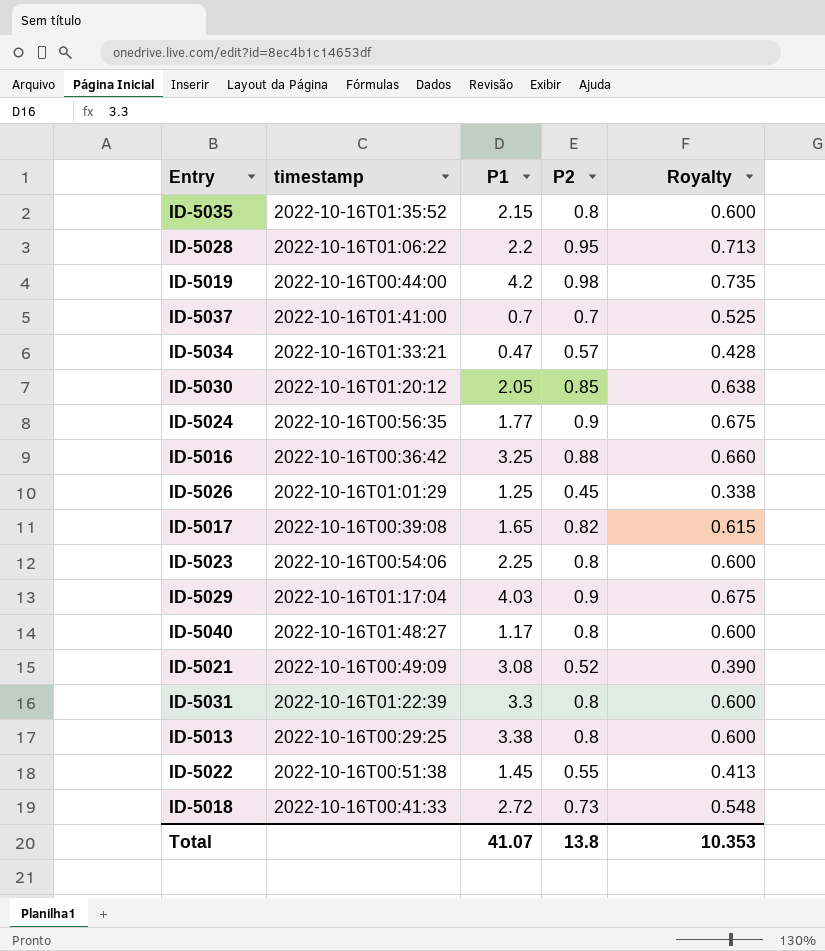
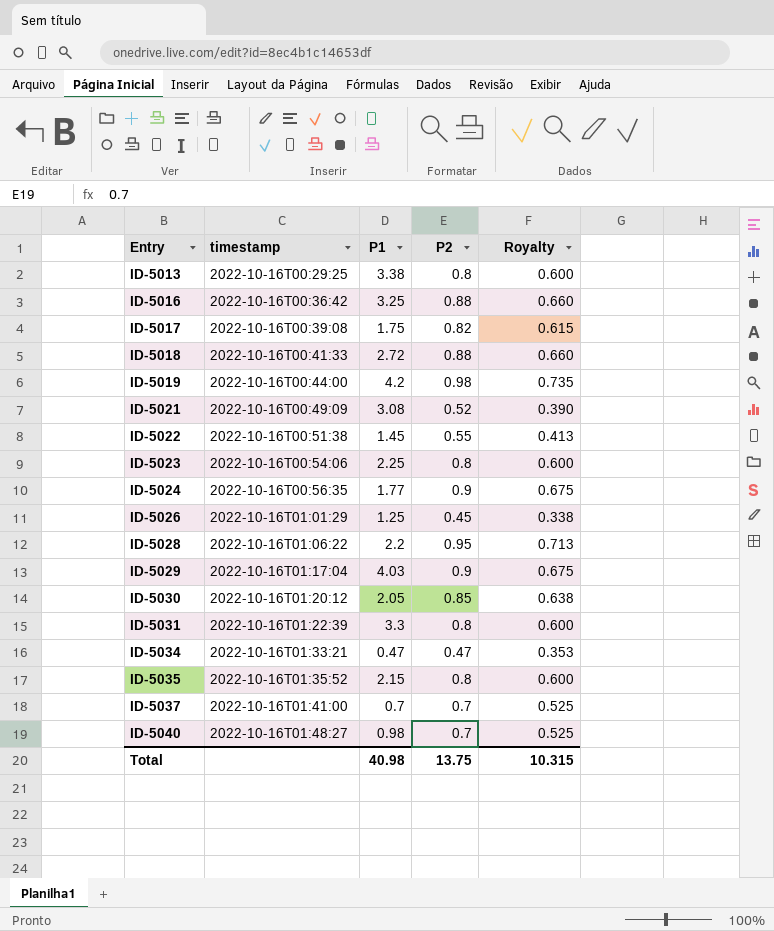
row order: none -> Entry ascending
ID-5017 | P1: 1.65 -> 1.75
ID-5018 | P2: 0.73 -> 0.88
ID-5018 | Royalty: 0.548 -> 0.660
ID-5034 | P2: 0.57 -> 0.47
ID-5034 | Royalty: 0.428 -> 0.353
ID-5040 | P1: 1.17 -> 0.98
ID-5040 | P2: 0.8 -> 0.7
ID-5040 | Royalty: 0.600 -> 0.525
Total | P1: 41.07 -> 40.98
Total | P2: 13.8 -> 13.75
Total | Royalty: 10.353 -> 10.315

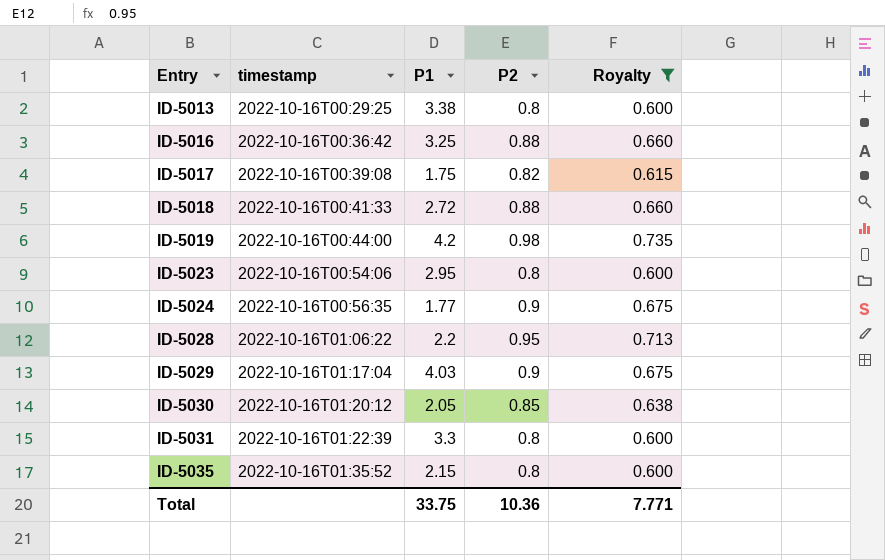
filter: none -> Royalty >= 0.600
ID-5023 | P1: 2.25 -> 2.95
Total | P1: 40.98 -> 33.75
Total | P2: 13.75 -> 10.36
Total | Royalty: 10.315 -> 7.771

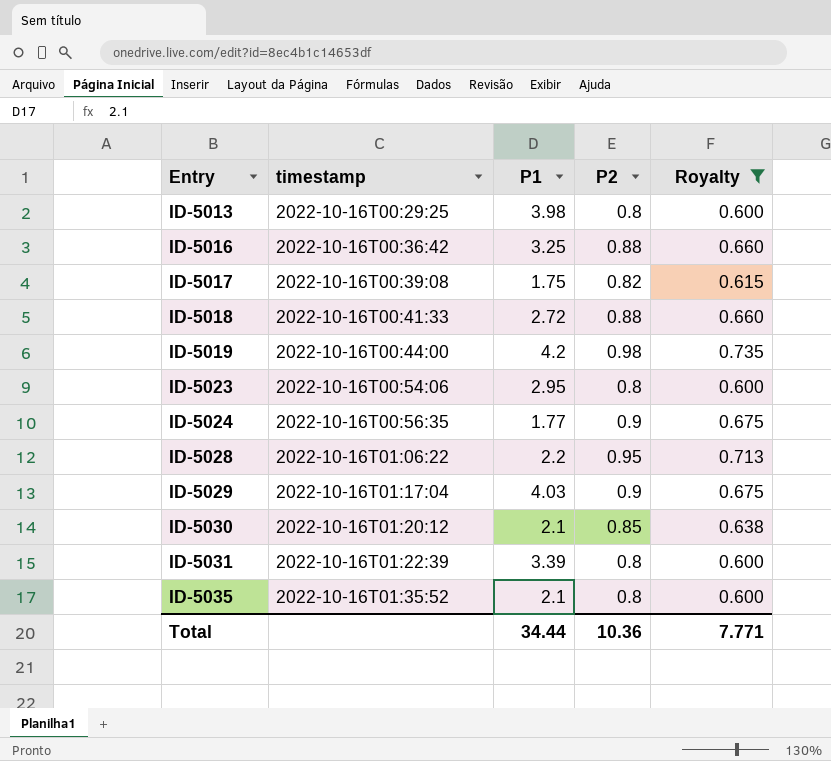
ID-5013 | P1: 3.38 -> 3.98
ID-5030 | P1: 2.05 -> 2.1
ID-5031 | P1: 3.3 -> 3.39
ID-5035 | P1: 2.15 -> 2.1
Total | P1: 33.75 -> 34.44

